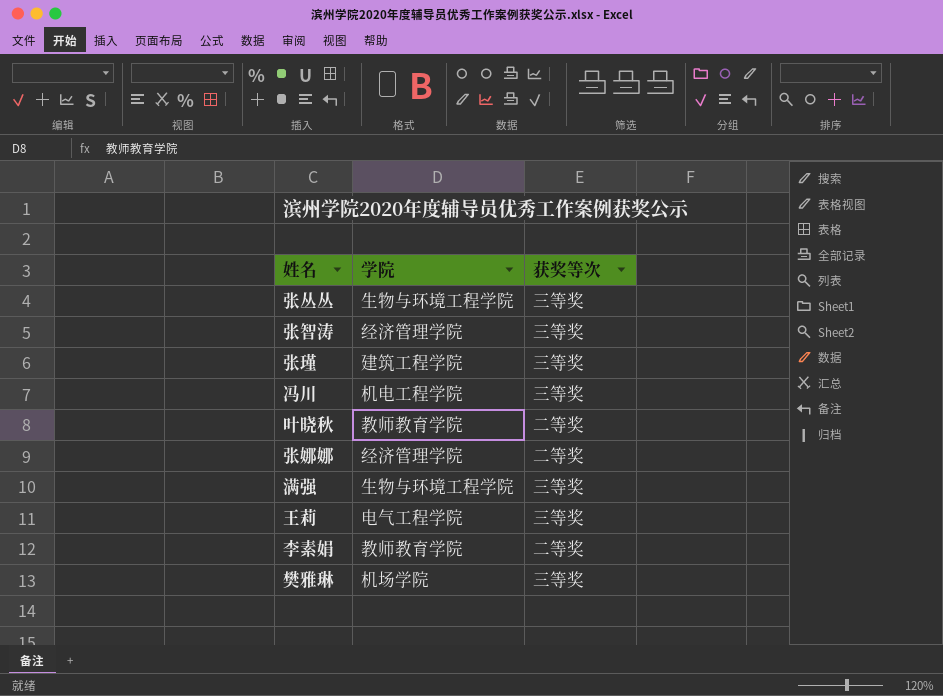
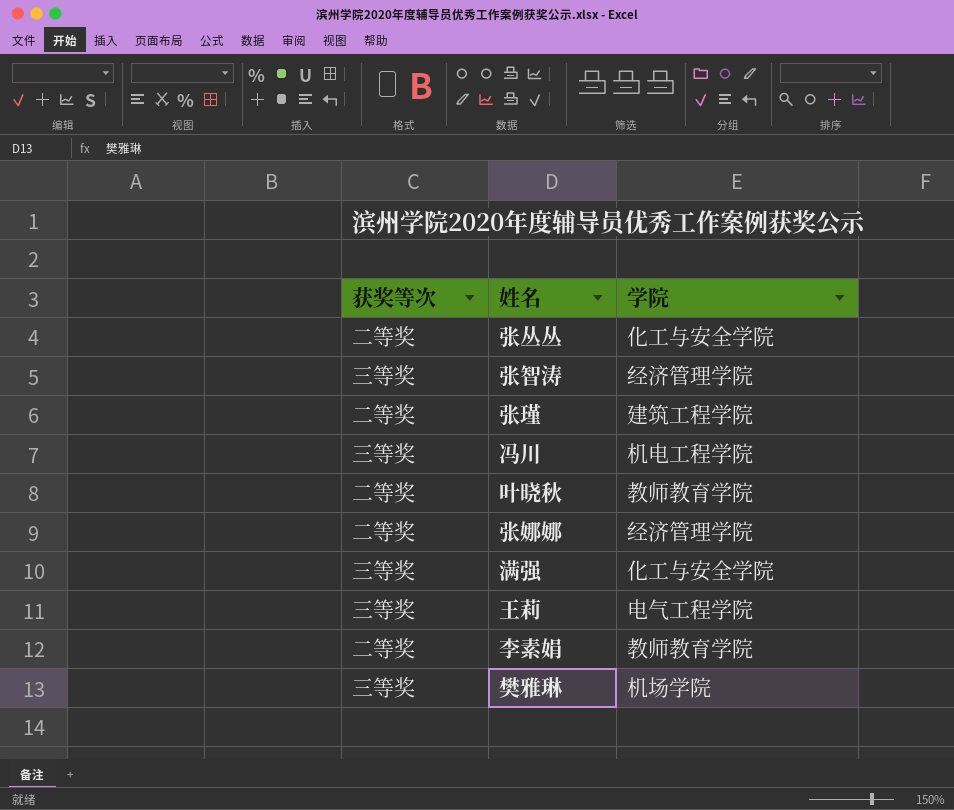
column 获奖等次 | position: 3 -> 1
张丛丛 | 获奖等次: 三等奖 -> 二等奖
张丛丛 | 学院: 生物与环境工程学院 -> 化工与安全学院
张瑾 | 获奖等次: 三等奖 -> 二等奖
满强 | 学院: 生物与环境工程学院 -> 化工与安全学院

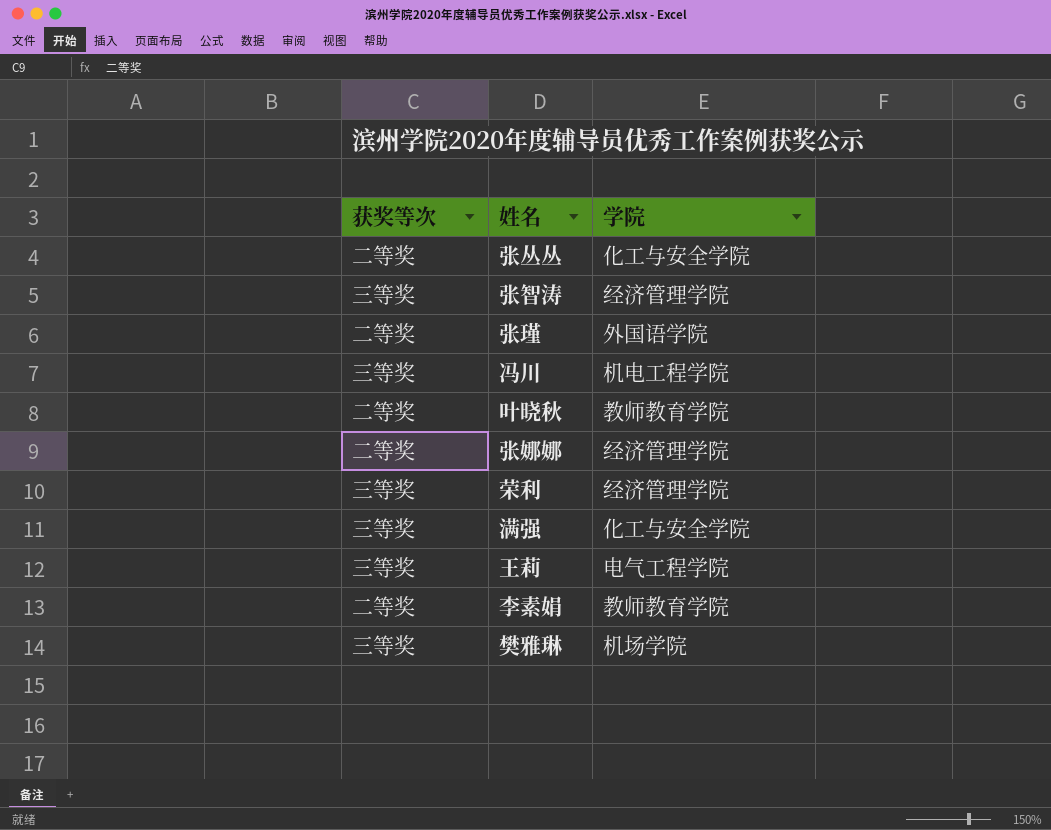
张瑾 | 学院: 建筑工程学院 -> 外国语学院
row 荣利: none -> 三等奖 | 经济管理学院

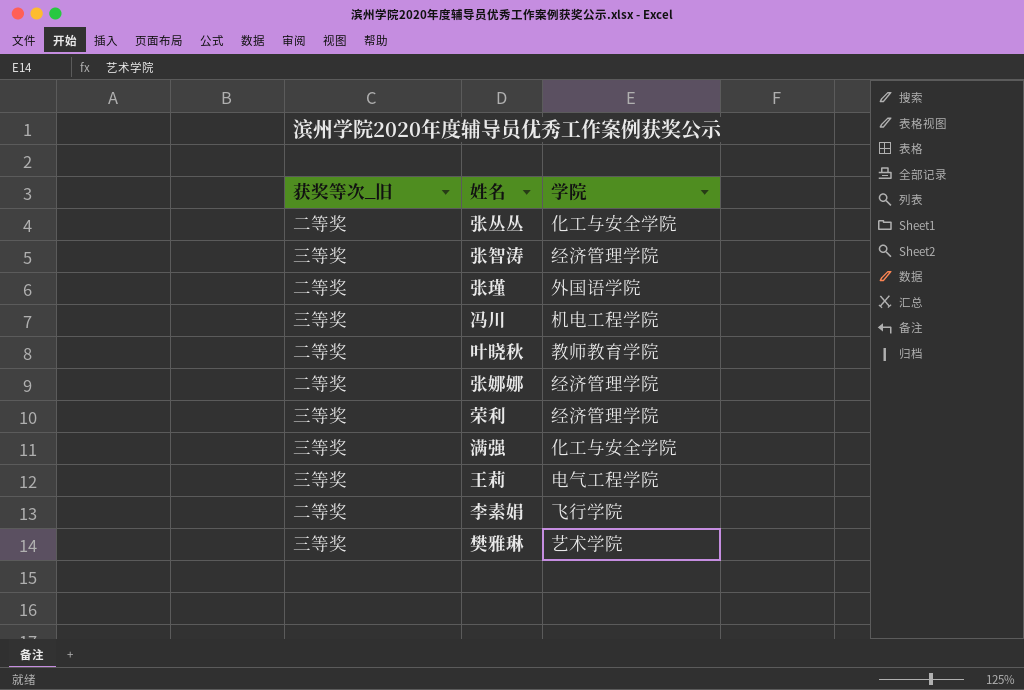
column name: 获奖等次 -> 获奖等次_旧
李素娟 | 学院: 教师教育学院 -> 飞行学院
樊雅琳 | 学院: 机场学院 -> 艺术学院

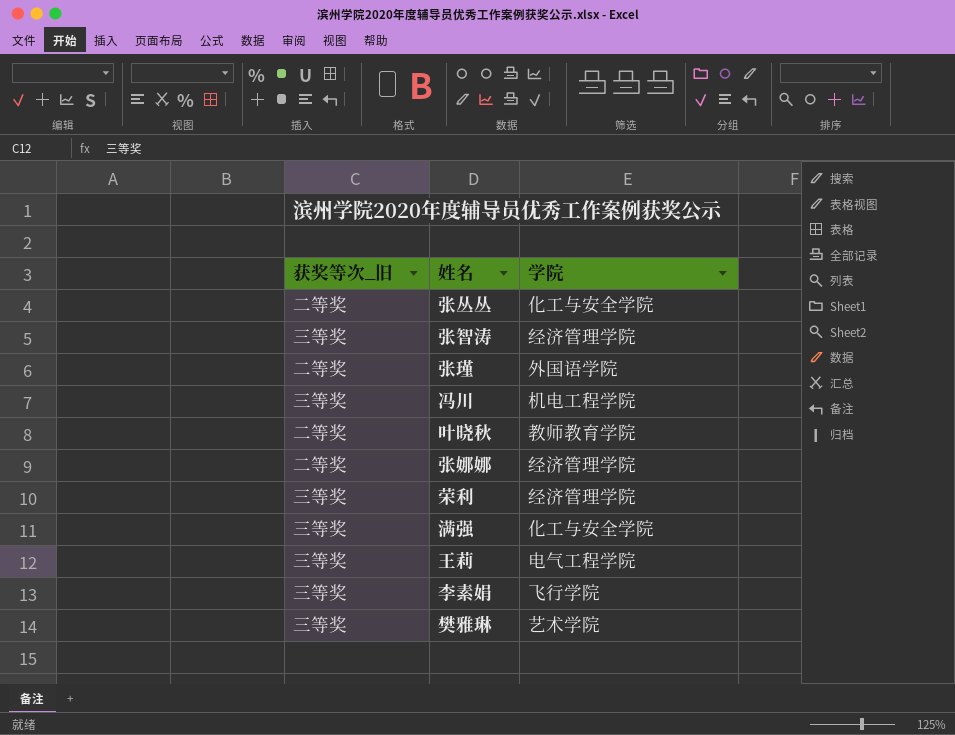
李素娟 | 获奖等次_旧: 二等奖 -> 三等奖

